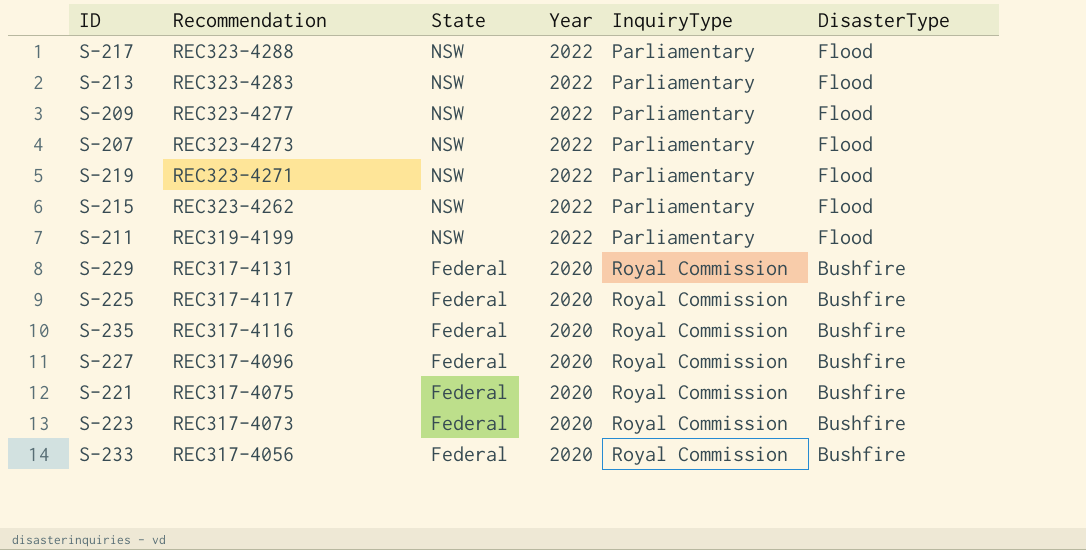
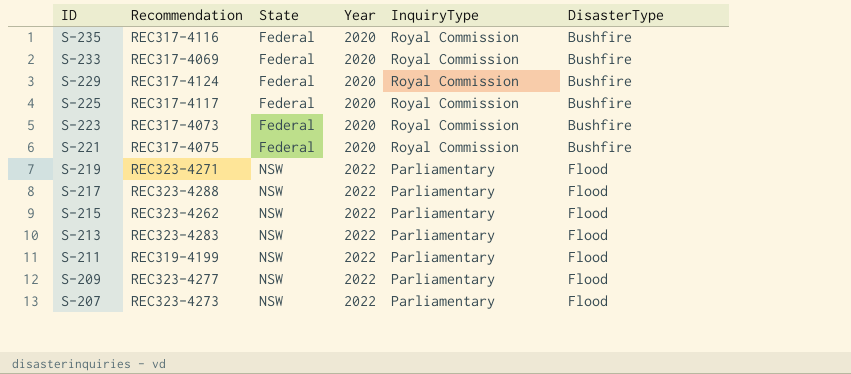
row order: Recommendation descending -> ID descending
row S-227: REC317-4096 | Federal | 2020 | Royal Commission | Bushfire -> none
S-233 | Recommendation: REC317-4056 -> REC317-4069
S-229 | Recommendation: REC317-4131 -> REC317-4124

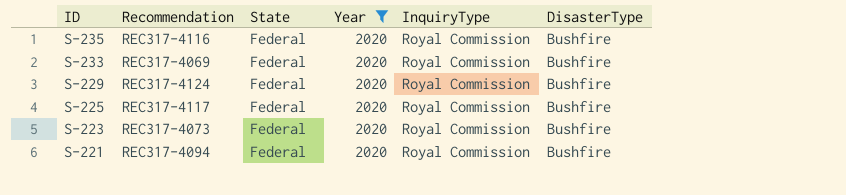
filter: none -> Year = 2020
S-221 | Recommendation: REC317-4075 -> REC317-4094

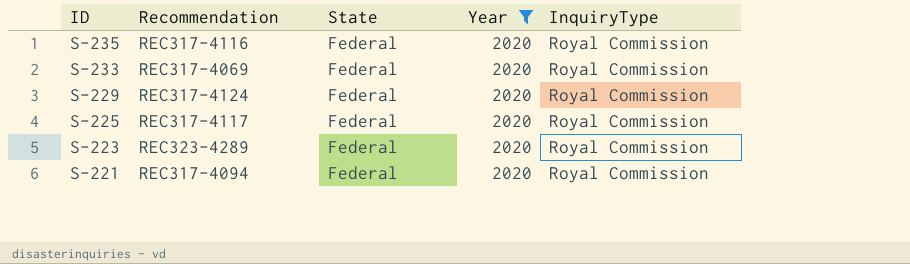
column DisasterType | position: 6 -> none
S-223 | Recommendation: REC317-4073 -> REC323-4289

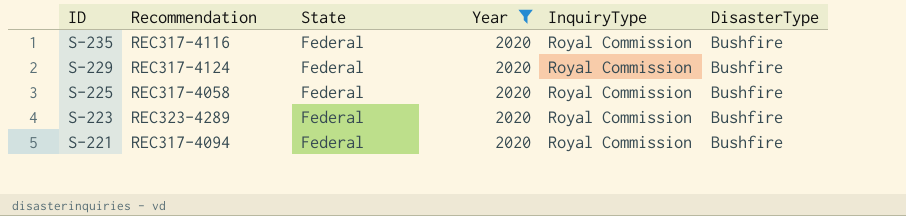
column DisasterType | position: none -> 6
row S-233: REC317-4069 | Federal | 2020 | Royal Commission -> none
S-225 | Recommendation: REC317-4117 -> REC317-4058

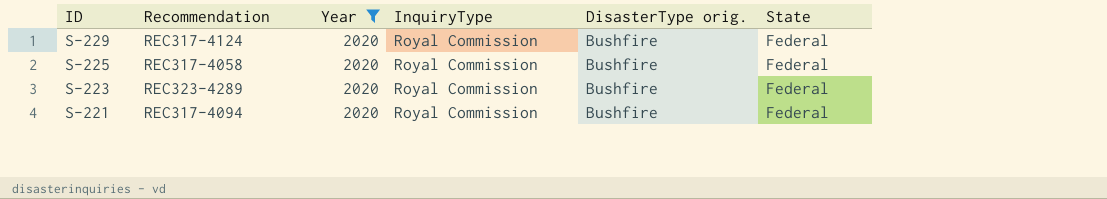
column name: DisasterType -> DisasterType orig.
column State | position: 3 -> 6
row S-235: REC317-4116 | Federal | 2020 | Royal Commission | Bushfire -> none

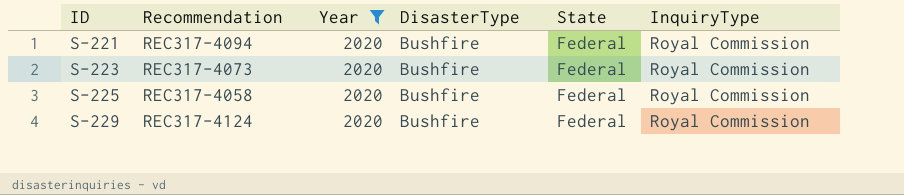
row order: ID descending -> ID ascending
column name: DisasterType orig. -> DisasterType
column InquiryType | position: 4 -> 6
S-223 | Recommendation: REC323-4289 -> REC317-4073

